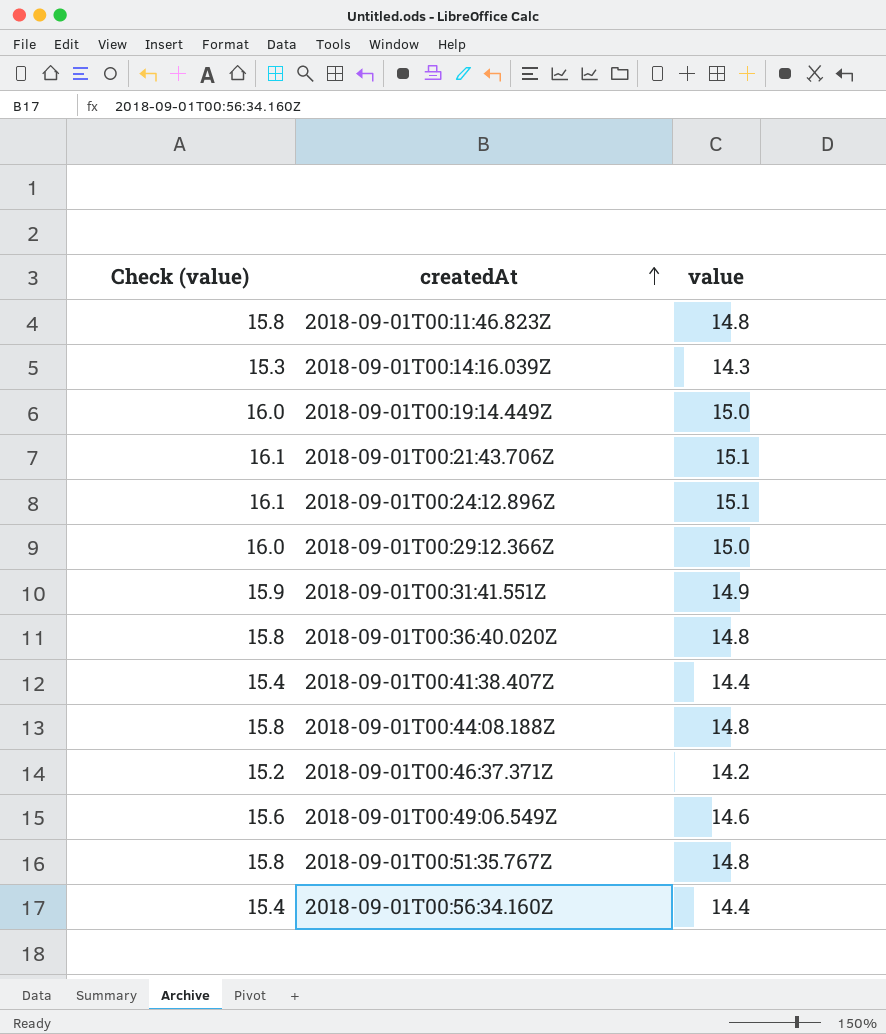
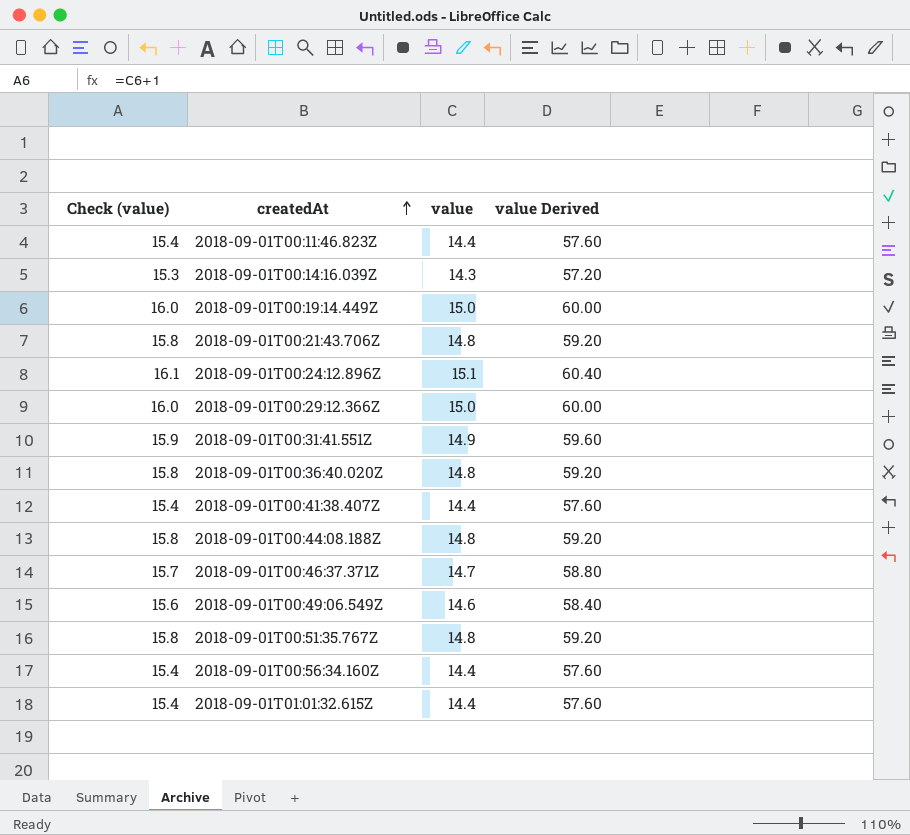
column value Derived | formula: none -> [value] * 4
2018-09-01T00:11:46.823Z | Check (value): 15.8 -> 15.4
2018-09-01T00:11:46.823Z | value: 14.8 -> 14.4
2018-09-01T00:21:43.706Z | Check (value): 16.1 -> 15.8
2018-09-01T00:21:43.706Z | value: 15.1 -> 14.8
2018-09-01T00:46:37.371Z | Check (value): 15.2 -> 15.7
2018-09-01T00:46:37.371Z | value: 14.2 -> 14.7
row 2018-09-01T01:01:32.615Z: none -> 15.4 | 14.4 | 57.60

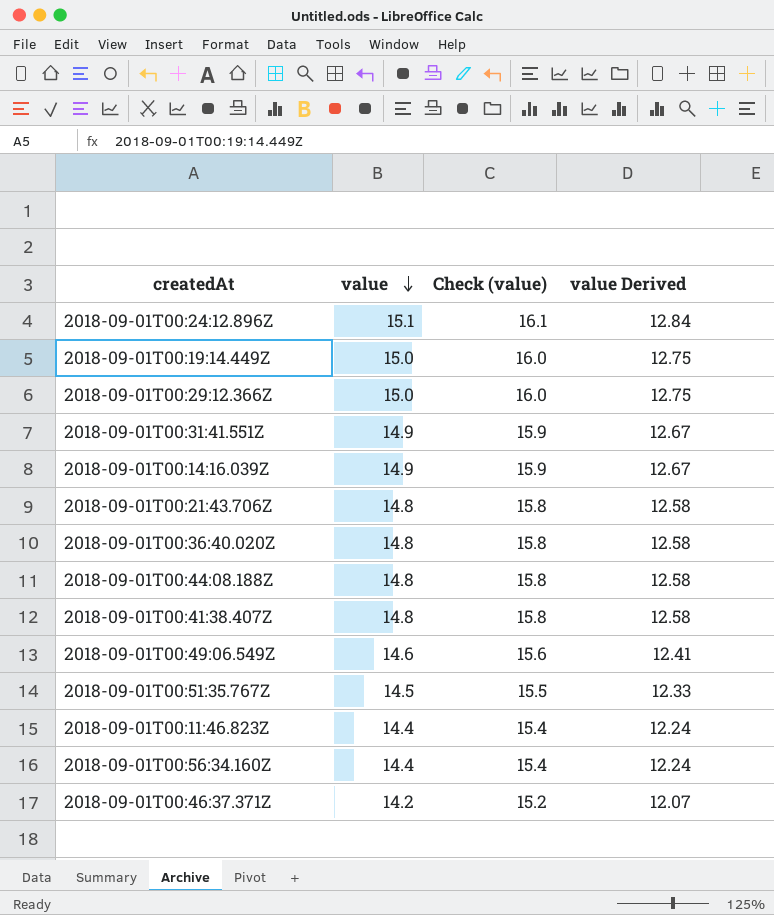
row order: createdAt ascending -> value descending
column Check (value) | position: 1 -> 3
column value Derived | formula: [value] * 4 -> [value] * 0.85
row 2018-09-01T01:01:32.615Z: 15.4 | 14.4 | 57.60 -> none
2018-09-01T00:14:16.039Z | value: 14.3 -> 14.9
2018-09-01T00:14:16.039Z | Check (value): 15.3 -> 15.9
2018-09-01T00:41:38.407Z | value: 14.4 -> 14.8
2018-09-01T00:41:38.407Z | Check (value): 15.4 -> 15.8
2018-09-01T00:51:35.767Z | value: 14.8 -> 14.5
2018-09-01T00:51:35.767Z | Check (value): 15.8 -> 15.5
2018-09-01T00:46:37.371Z | value: 14.7 -> 14.2
2018-09-01T00:46:37.371Z | Check (value): 15.7 -> 15.2

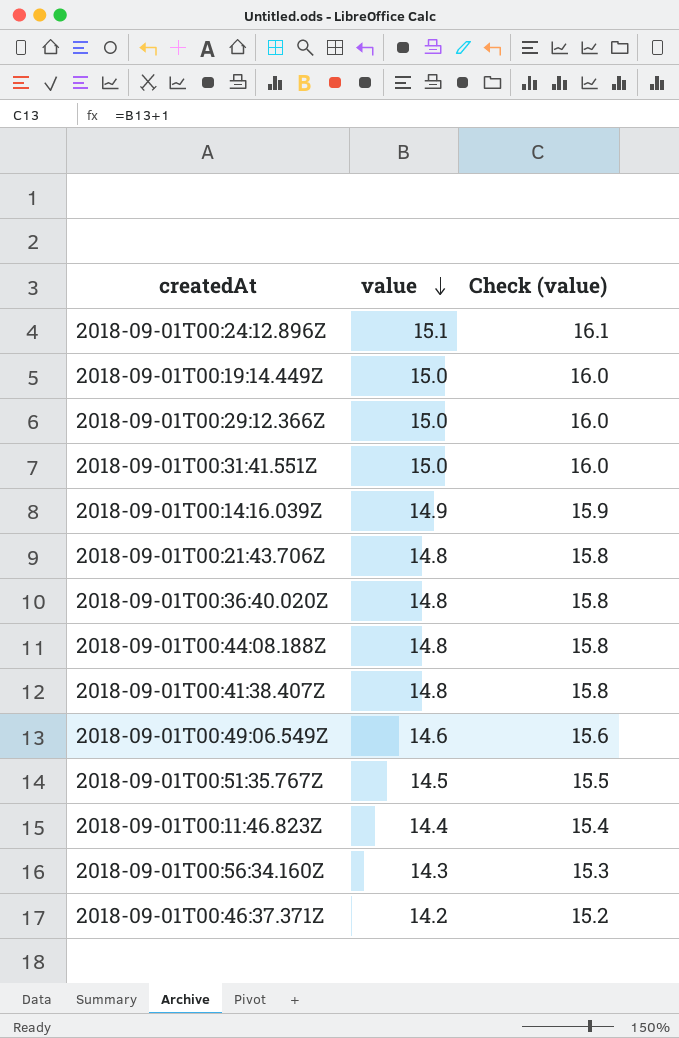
column value Derived | formula: [value] * 0.85 -> none
2018-09-01T00:31:41.551Z | value: 14.9 -> 15.0
2018-09-01T00:31:41.551Z | Check (value): 15.9 -> 16.0
2018-09-01T00:56:34.160Z | value: 14.4 -> 14.3
2018-09-01T00:56:34.160Z | Check (value): 15.4 -> 15.3

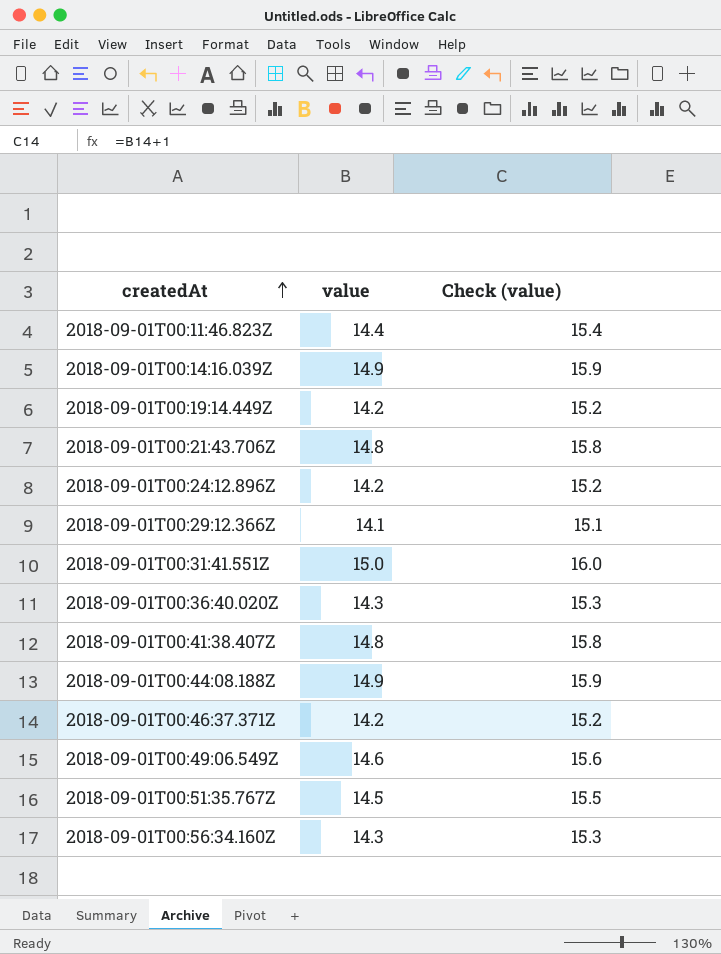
row order: value descending -> createdAt ascending
2018-09-01T00:19:14.449Z | value: 15.0 -> 14.2
2018-09-01T00:19:14.449Z | Check (value): 16.0 -> 15.2
2018-09-01T00:24:12.896Z | value: 15.1 -> 14.2
2018-09-01T00:24:12.896Z | Check (value): 16.1 -> 15.2
2018-09-01T00:29:12.366Z | value: 15.0 -> 14.1
2018-09-01T00:29:12.366Z | Check (value): 16.0 -> 15.1
2018-09-01T00:36:40.020Z | value: 14.8 -> 14.3
2018-09-01T00:36:40.020Z | Check (value): 15.8 -> 15.3
2018-09-01T00:44:08.188Z | value: 14.8 -> 14.9
2018-09-01T00:44:08.188Z | Check (value): 15.8 -> 15.9

